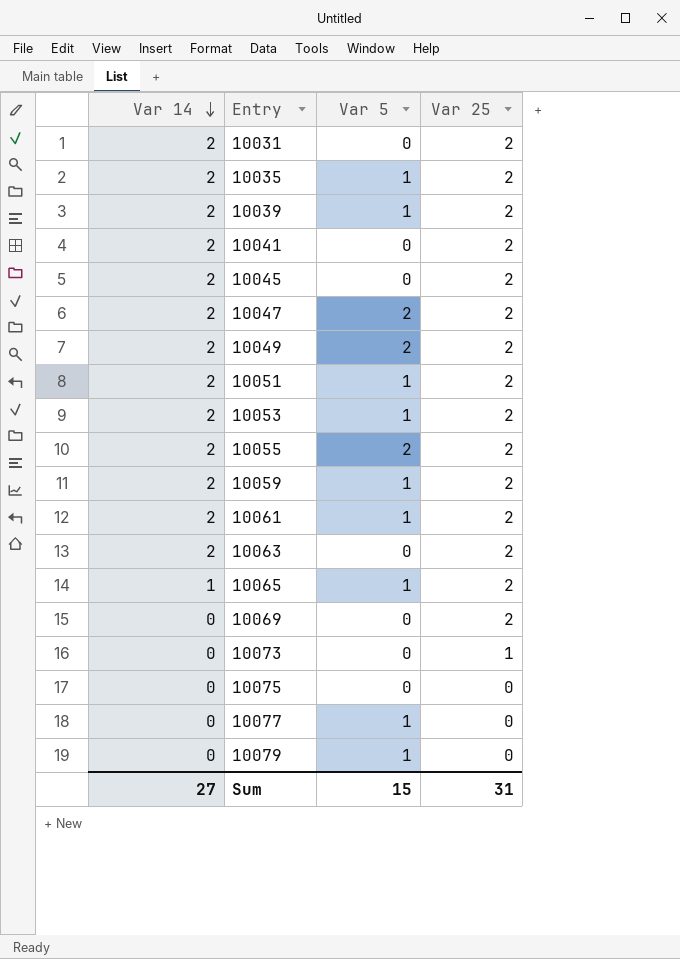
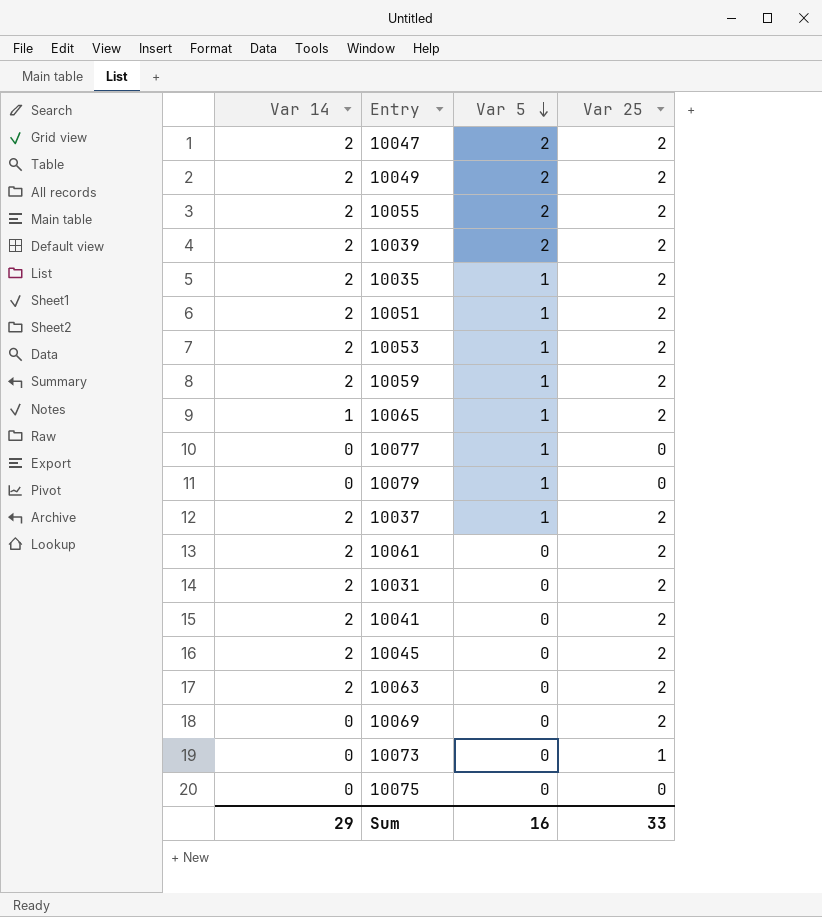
row order: Var 14 descending -> Var 5 descending
10039 | Var 5: 1 -> 2
row 10037: none -> 2 | 1 | 2
10061 | Var 5: 1 -> 0
Sum | Var 14: 27 -> 29
Sum | Var 5: 15 -> 16
Sum | Var 25: 31 -> 33

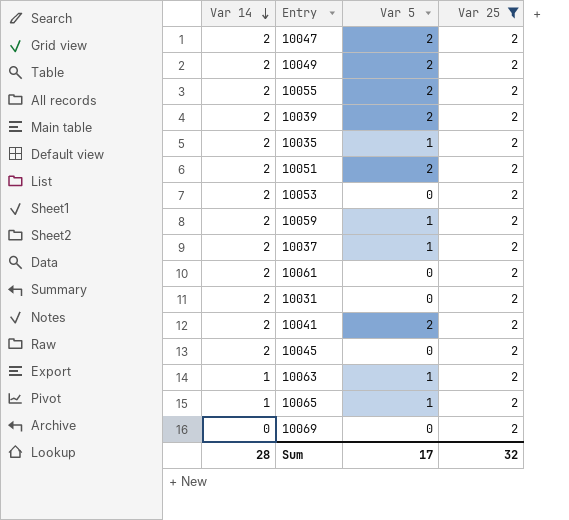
filter: none -> Var 25 = 2
row order: Var 5 descending -> Var 14 descending
10051 | Var 5: 1 -> 2
10053 | Var 5: 1 -> 0
10041 | Var 5: 0 -> 2
10063 | Var 14: 2 -> 1
10063 | Var 5: 0 -> 1
Sum | Var 14: 29 -> 28
Sum | Var 5: 16 -> 17
Sum | Var 25: 33 -> 32

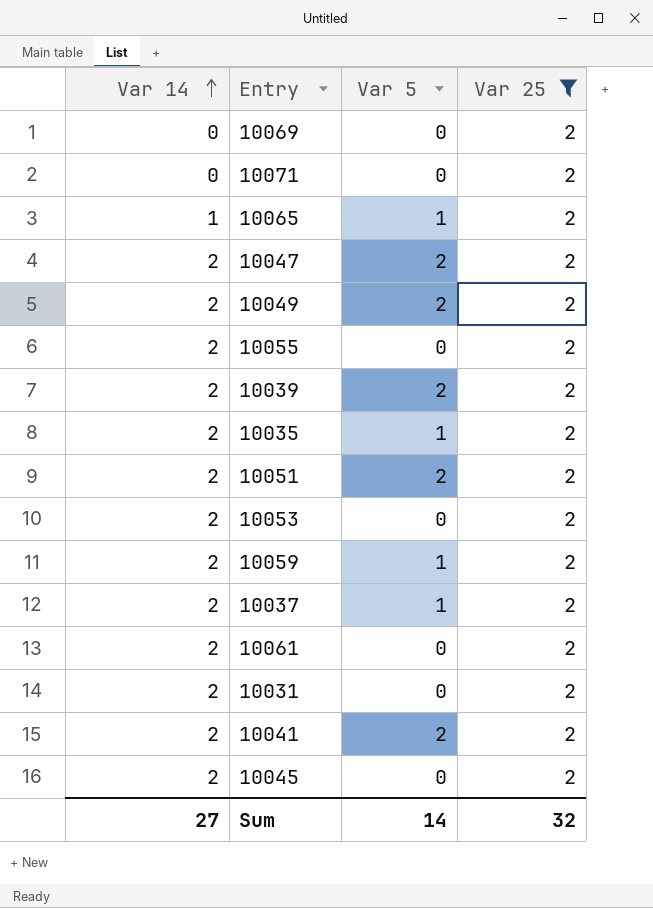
row order: Var 14 descending -> Var 14 ascending
row 10063: 1 | 1 | 2 -> none
row 10071: none -> 0 | 0 | 2
10055 | Var 5: 2 -> 0
Sum | Var 14: 28 -> 27
Sum | Var 5: 17 -> 14

